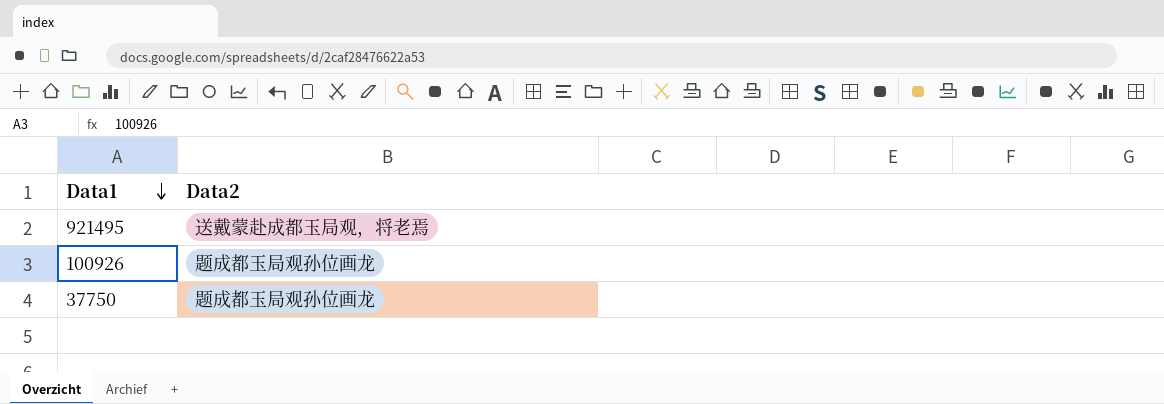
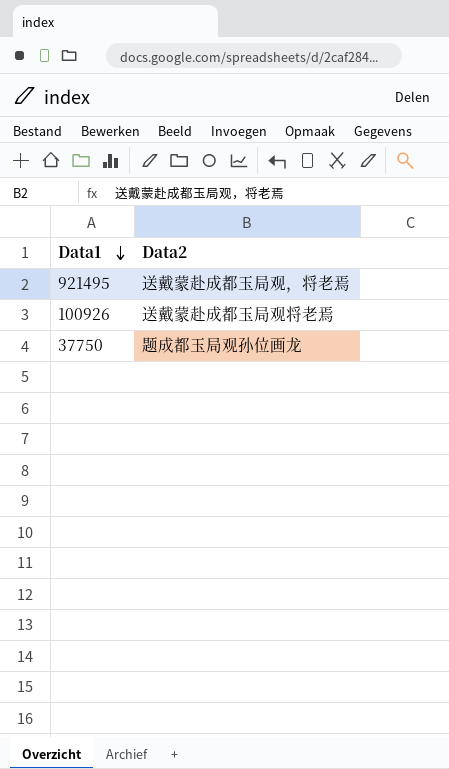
100926 | Data2: 题成都玉局观孙位画龙 -> 送戴蒙赴成都玉局观将老焉

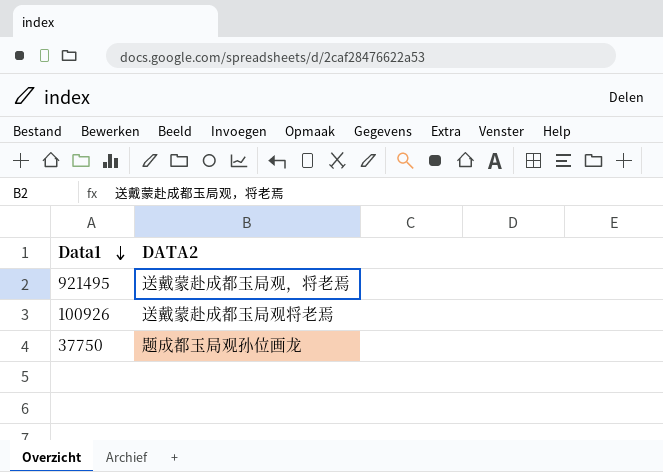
column name: Data2 -> DATA2

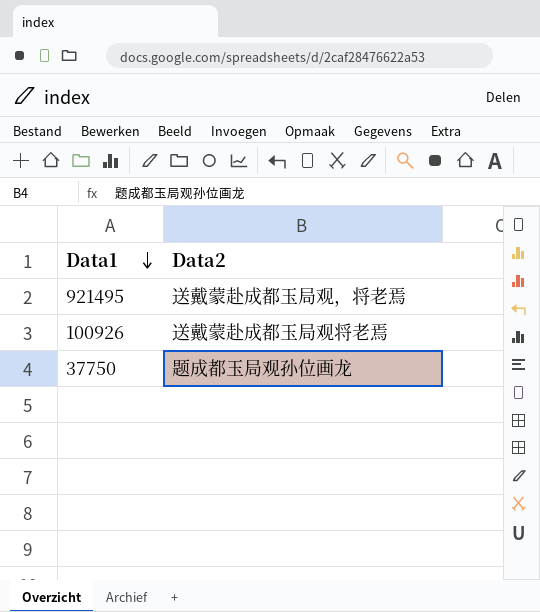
column name: DATA2 -> Data2

